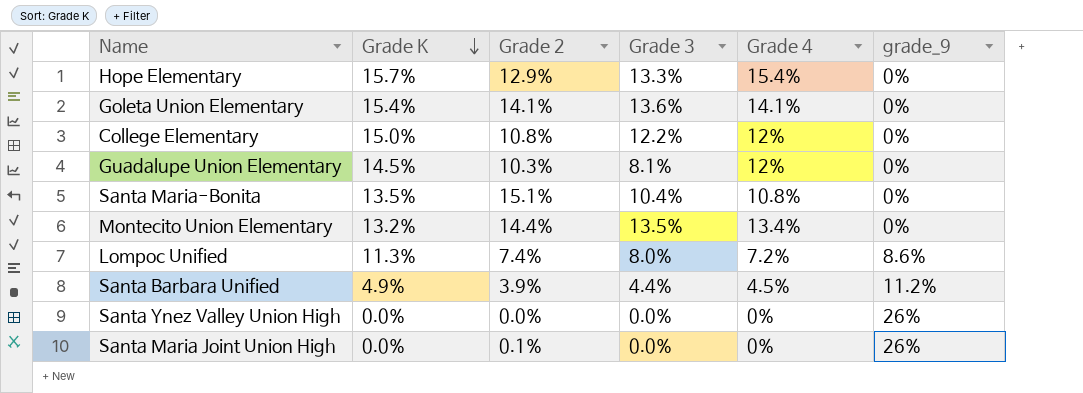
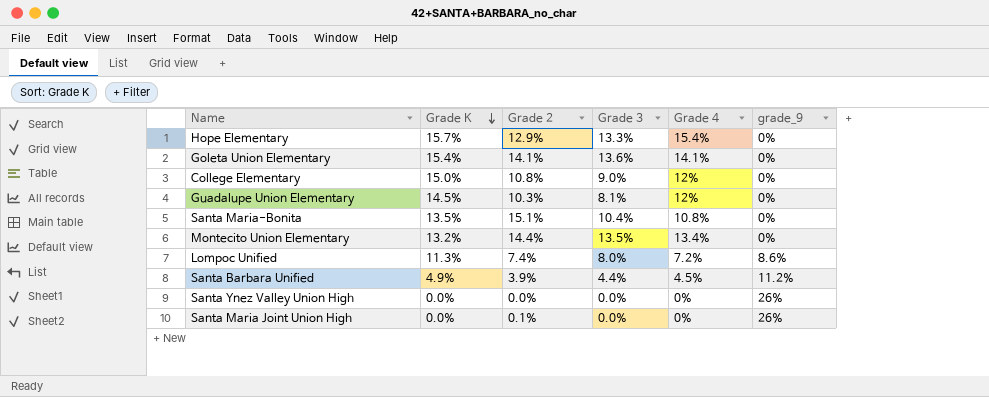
College Elementary | Grade 3: 12.2% -> 9.0%

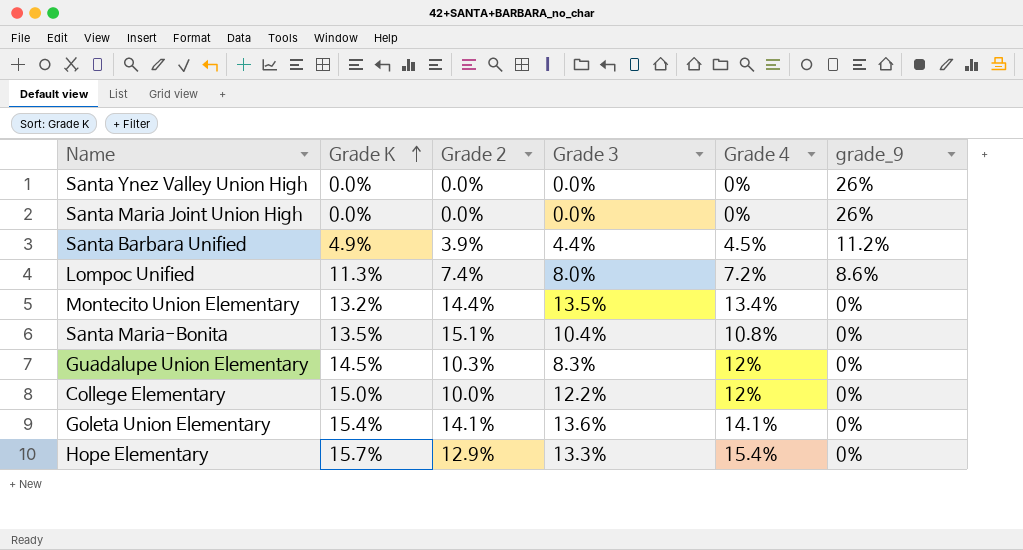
row order: Grade K descending -> Grade K ascending
Santa Maria Joint Union High | Grade 2: 0.1% -> 0.0%
Guadalupe Union Elementary | Grade 3: 8.1% -> 8.3%
College Elementary | Grade 2: 10.8% -> 10.0%
College Elementary | Grade 3: 9.0% -> 12.2%

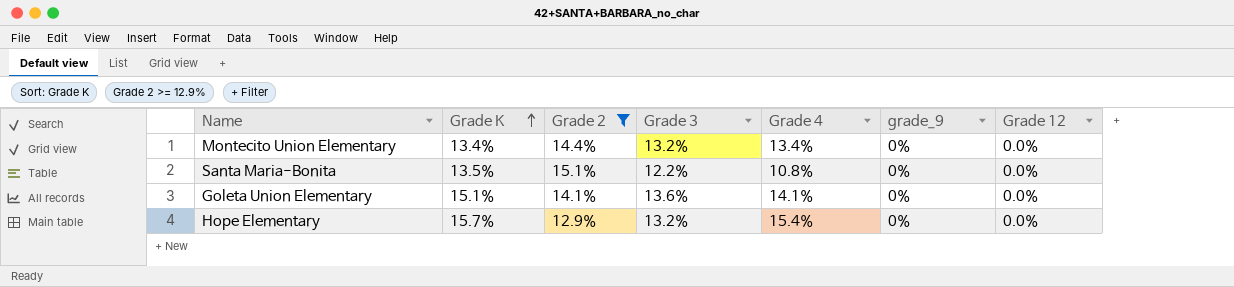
filter: none -> Grade 2 >= 12.9%
column Grade 12 | position: none -> 7
Montecito Union Elementary | Grade K: 13.2% -> 13.4%
Montecito Union Elementary | Grade 3: 13.5% -> 13.2%
Santa Maria-Bonita | Grade 3: 10.4% -> 12.2%
Goleta Union Elementary | Grade K: 15.4% -> 15.1%
Hope Elementary | Grade 3: 13.3% -> 13.2%

